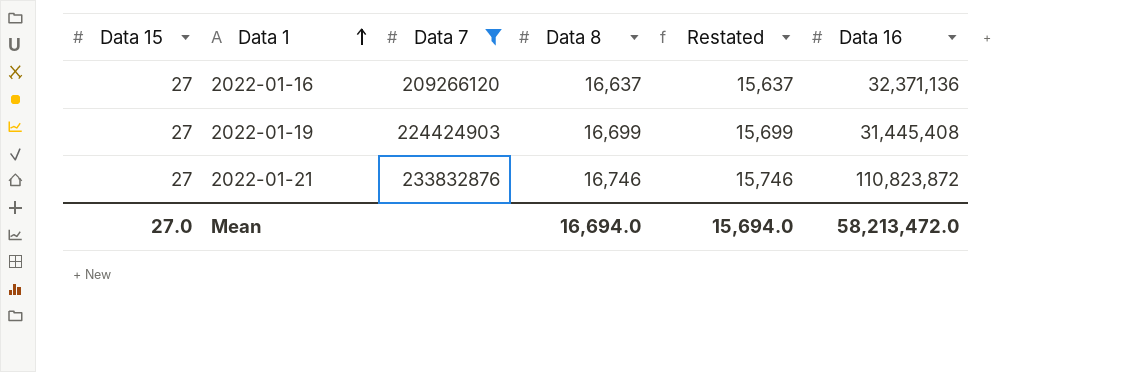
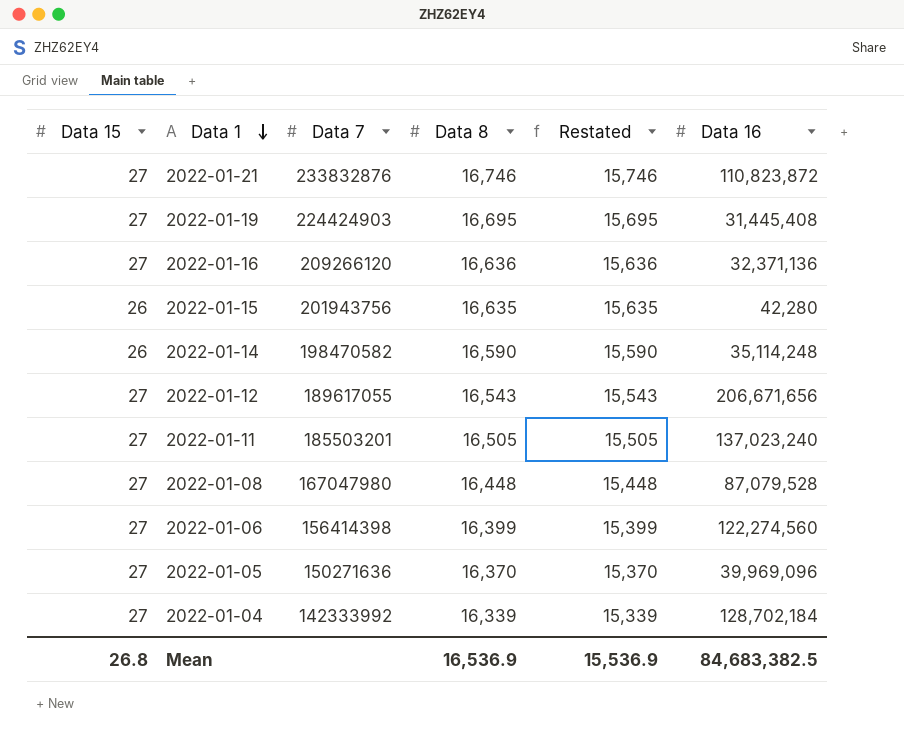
filter: Data 7 >= 209266120 -> none
row order: Data 1 ascending -> Data 1 descending
2022-01-19 | Data 8: 16,699 -> 16,695
2022-01-19 | Restated: 15,699 -> 15,695
2022-01-16 | Data 8: 16,637 -> 16,636
2022-01-16 | Restated: 15,637 -> 15,636
Mean | Data 15: 27.0 -> 26.8
Mean | Data 8: 16,694.0 -> 16,536.9
Mean | Restated: 15,694.0 -> 15,536.9
Mean | Data 16: 58,213,472.0 -> 84,683,382.5

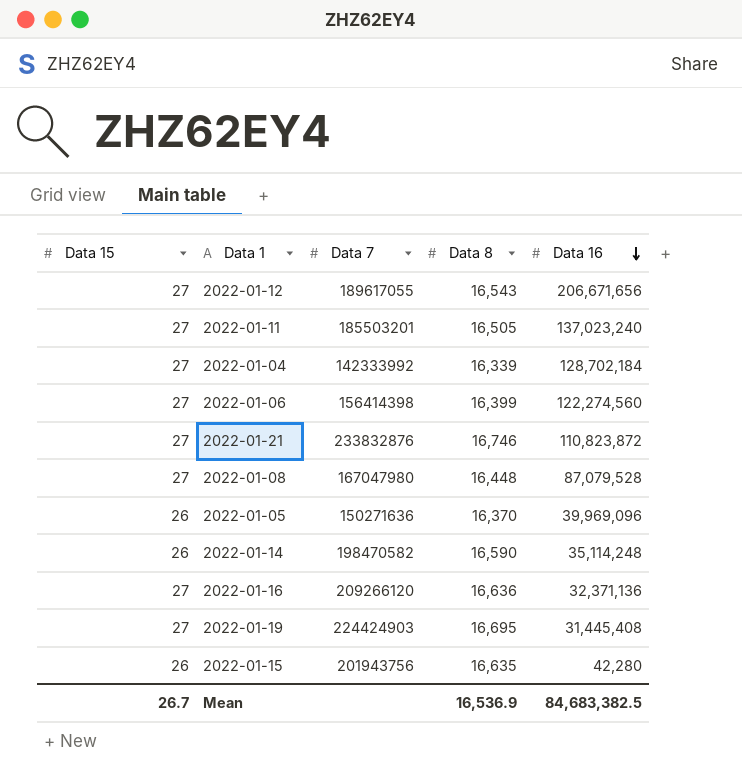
row order: Data 1 descending -> Data 16 descending
column Restated | formula: [Data 8] - 1000 -> none
2022-01-05 | Data 15: 27 -> 26
Mean | Data 15: 26.8 -> 26.7

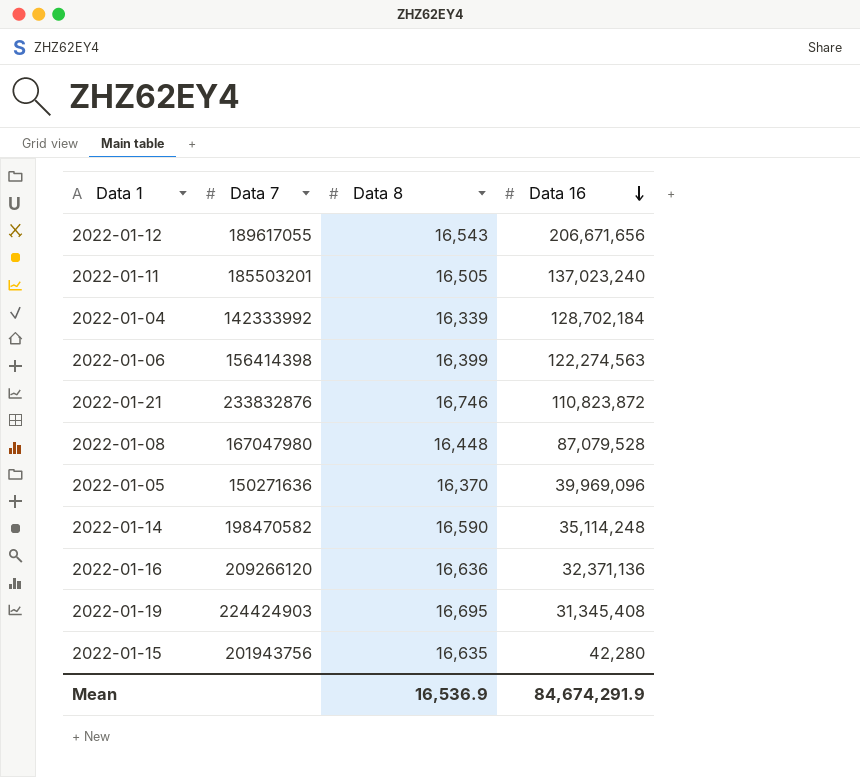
column Data 15 | position: 1 -> none
2022-01-06 | Data 16: 122,274,560 -> 122,274,563
2022-01-19 | Data 16: 31,445,408 -> 31,345,408
Mean | Data 16: 84,683,382.5 -> 84,674,291.9

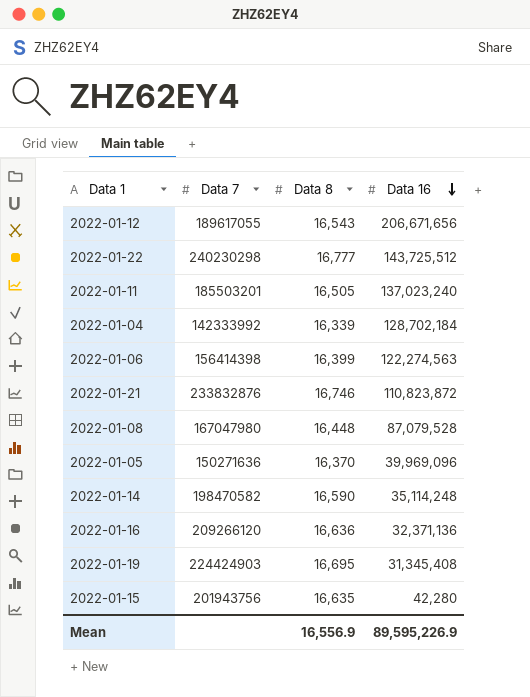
row 2022-01-22: none -> 240230298 | 16,777 | 143,725,512
Mean | Data 8: 16,536.9 -> 16,556.9
Mean | Data 16: 84,674,291.9 -> 89,595,226.9

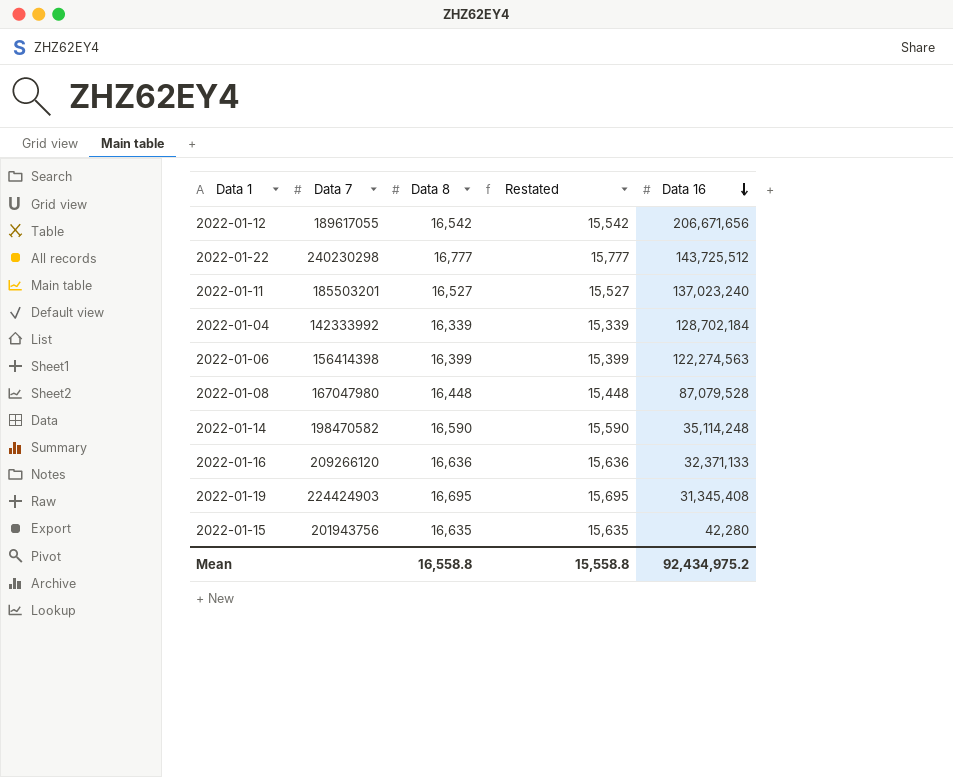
column Restated | formula: none -> [Data 8] - 1000
row 2022-01-21: 233832876 | 16,746 | 110,823,872 -> none
row 2022-01-05: 150271636 | 16,370 | 39,969,096 -> none
2022-01-12 | Data 8: 16,543 -> 16,542
2022-01-11 | Data 8: 16,505 -> 16,527
2022-01-16 | Data 16: 32,371,136 -> 32,371,133
Mean | Data 8: 16,556.9 -> 16,558.8
Mean | Data 16: 89,595,226.9 -> 92,434,975.2

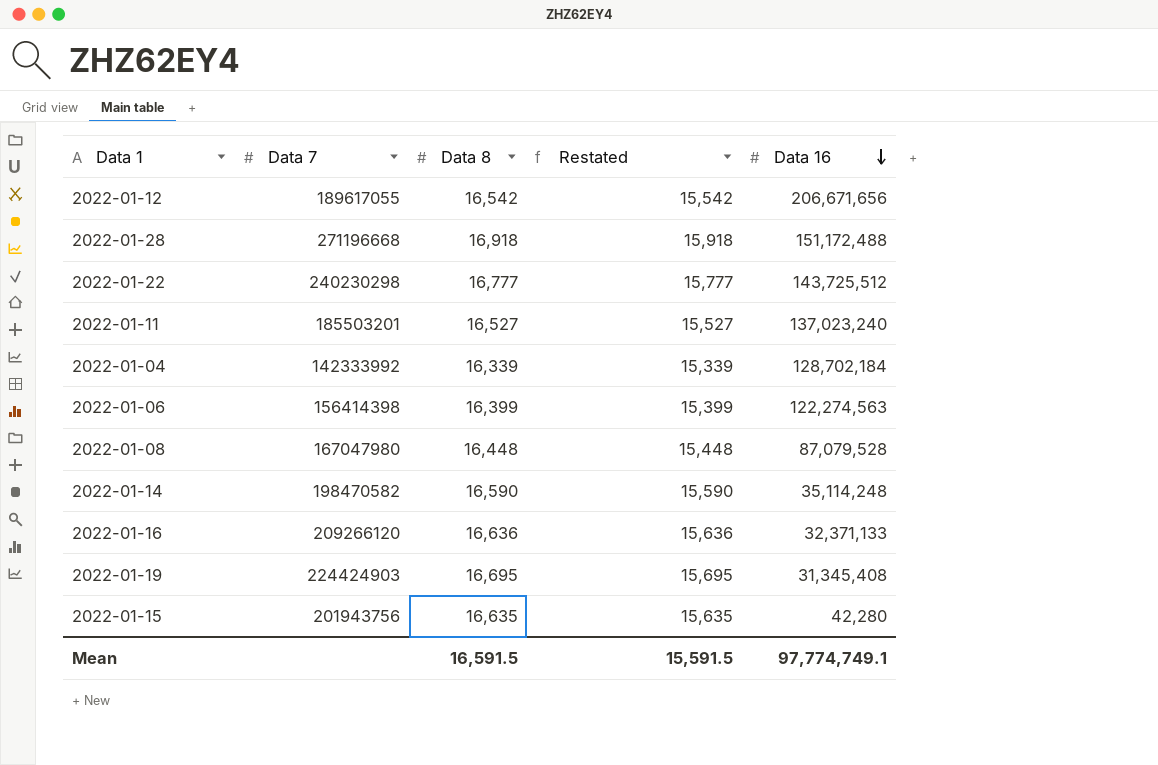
row 2022-01-28: none -> 271196668 | 16,918 | 15,918 | 151,172,488
Mean | Data 8: 16,558.8 -> 16,591.5
Mean | Restated: 15,558.8 -> 15,591.5
Mean | Data 16: 92,434,975.2 -> 97,774,749.1

